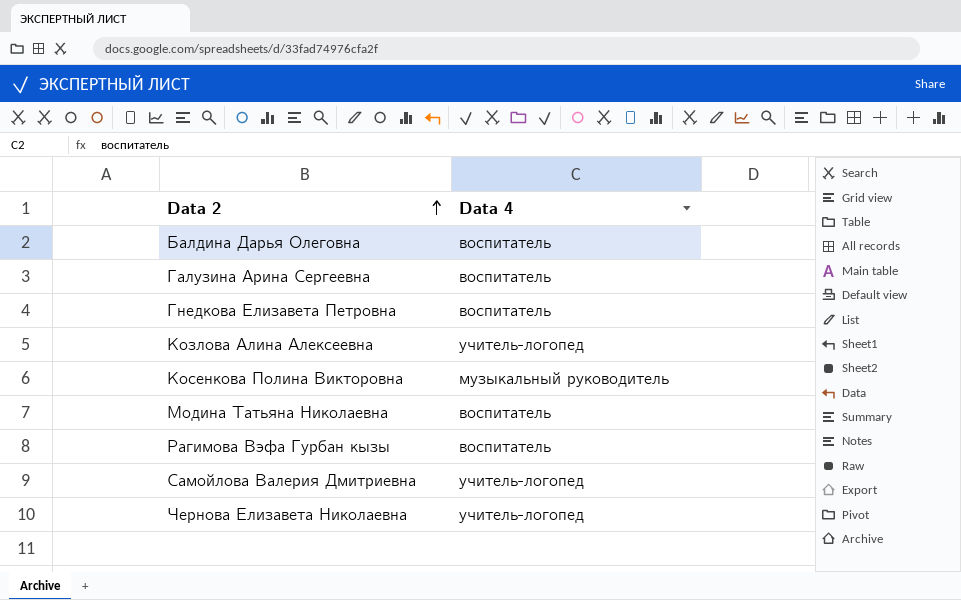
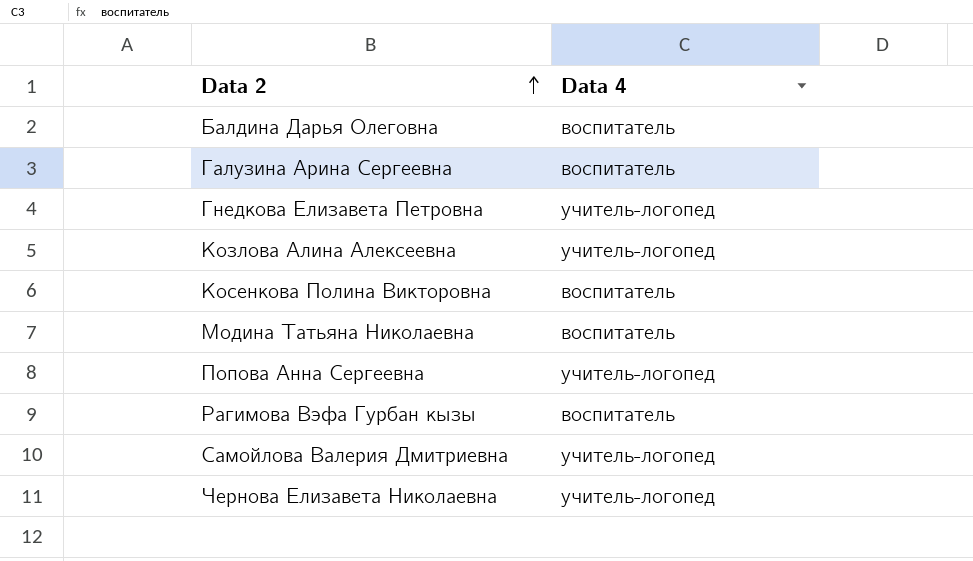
Гнедкова Елизавета Петровна | Data 4: воспитатель -> учитель-логопед
Косенкова Полина Викторовна | Data 4: музыкальный руководитель -> воспитатель
row Попова Анна Сергеевна: none -> учитель-логопед

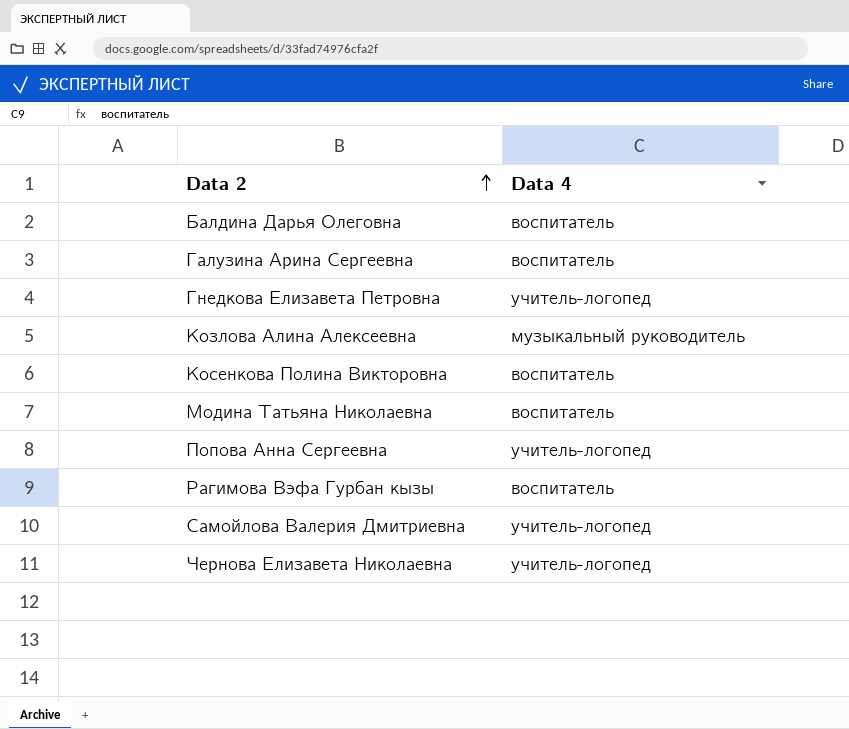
Козлова Алина Алексеевна | Data 4: учитель-логопед -> музыкальный руководитель

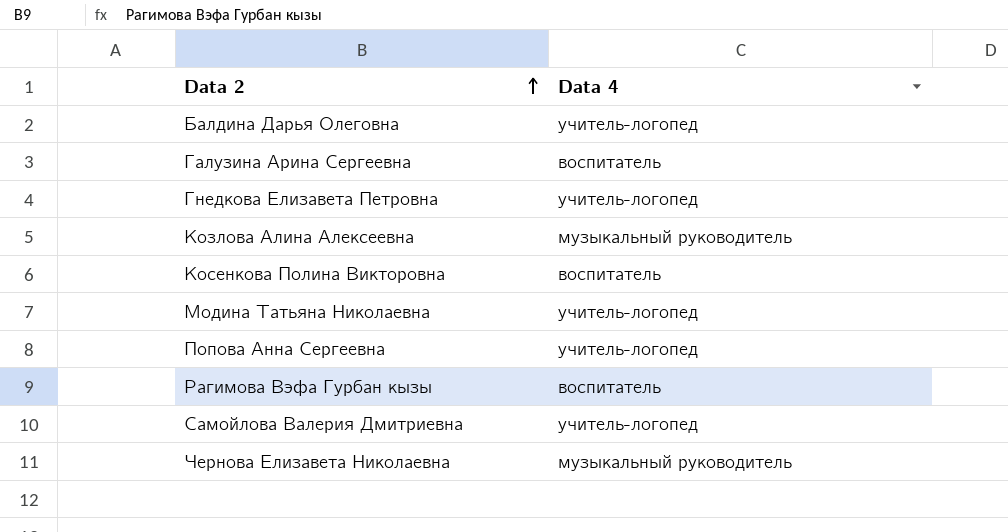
Балдина Дарья Олеговна | Data 4: воспитатель -> учитель-логопед
Модина Татьяна Николаевна | Data 4: воспитатель -> учитель-логопед
Чернова Елизавета Николаевна | Data 4: учитель-логопед -> музыкальный руководитель

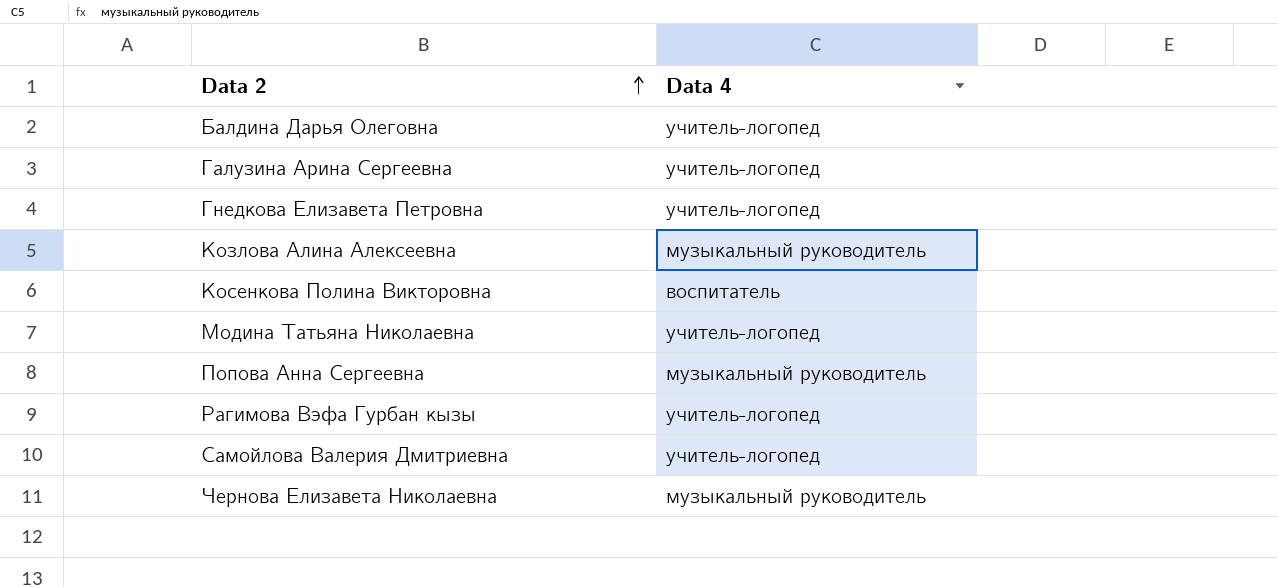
Галузина Арина Сергеевна | Data 4: воспитатель -> учитель-логопед
Попова Анна Сергеевна | Data 4: учитель-логопед -> музыкальный руководитель
Рагимова Вэфа Гурбан кызы | Data 4: воспитатель -> учитель-логопед

